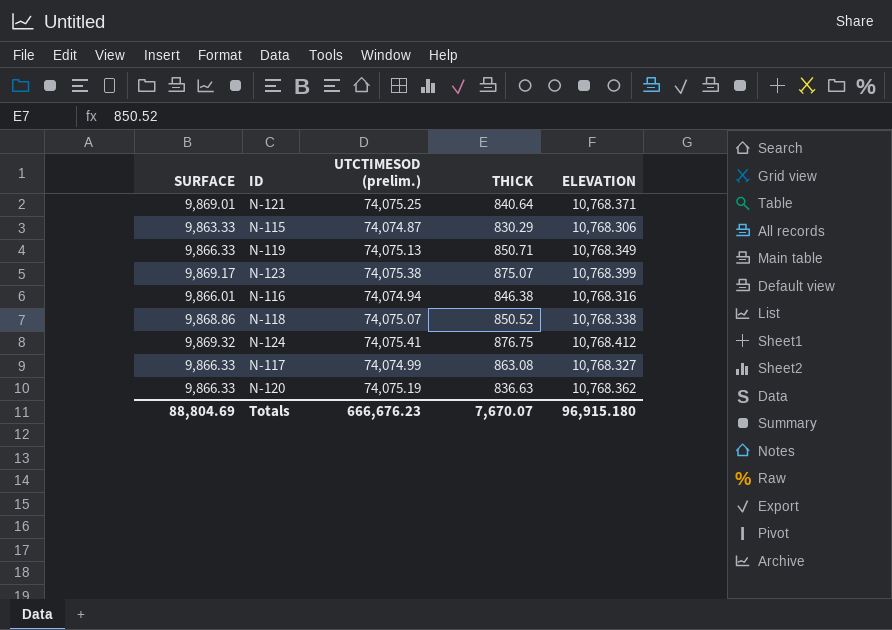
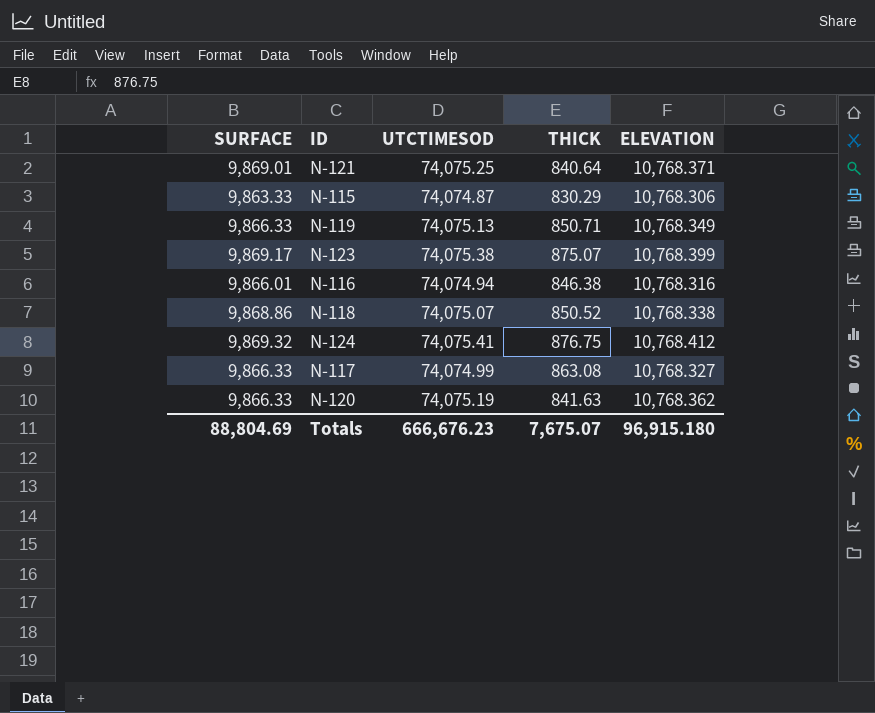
column name: UTCTIMESOD (prelim.) -> UTCTIMESOD
N-120 | THICK: 836.63 -> 841.63
Totals | THICK: 7,670.07 -> 7,675.07

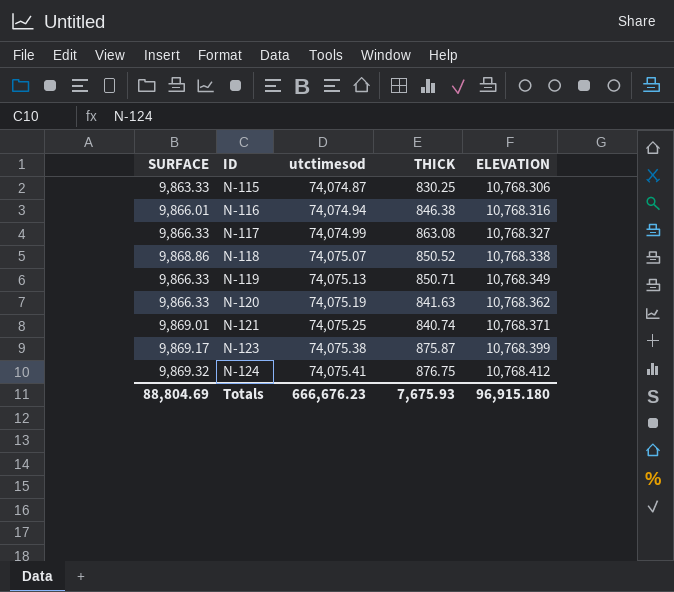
row order: none -> ID ascending
column name: UTCTIMESOD -> utctimesod
N-115 | THICK: 830.29 -> 830.25
N-121 | THICK: 840.64 -> 840.74
N-123 | THICK: 875.07 -> 875.87
Totals | THICK: 7,675.07 -> 7,675.93

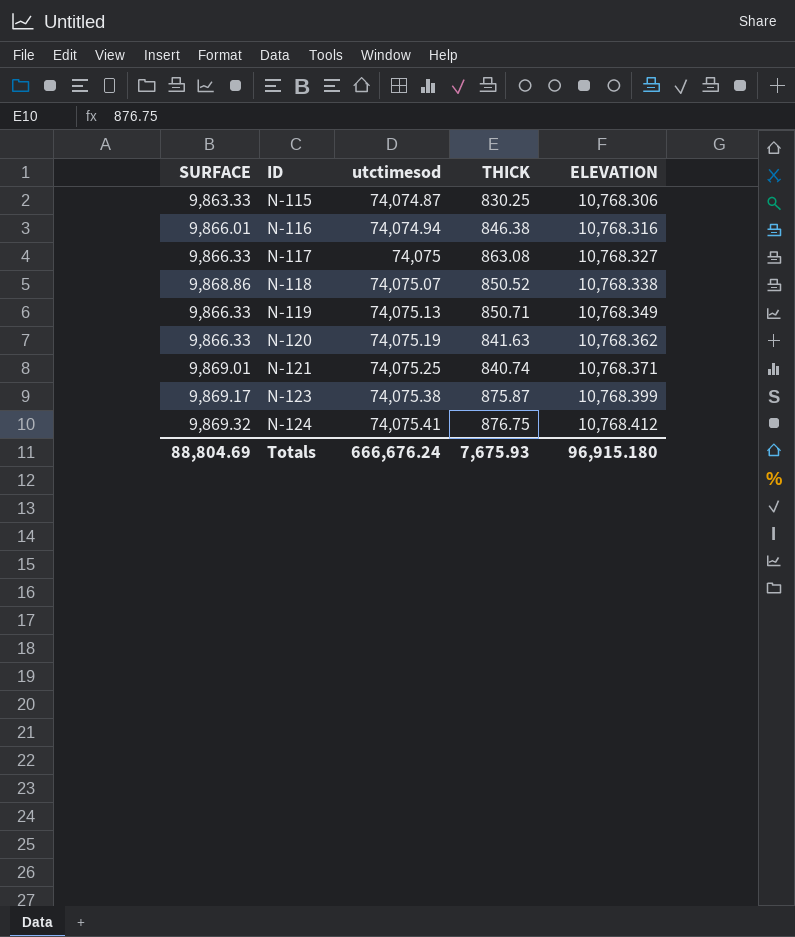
N-117 | utctimesod: 74,074.99 -> 74,075
Totals | utctimesod: 666,676.23 -> 666,676.24

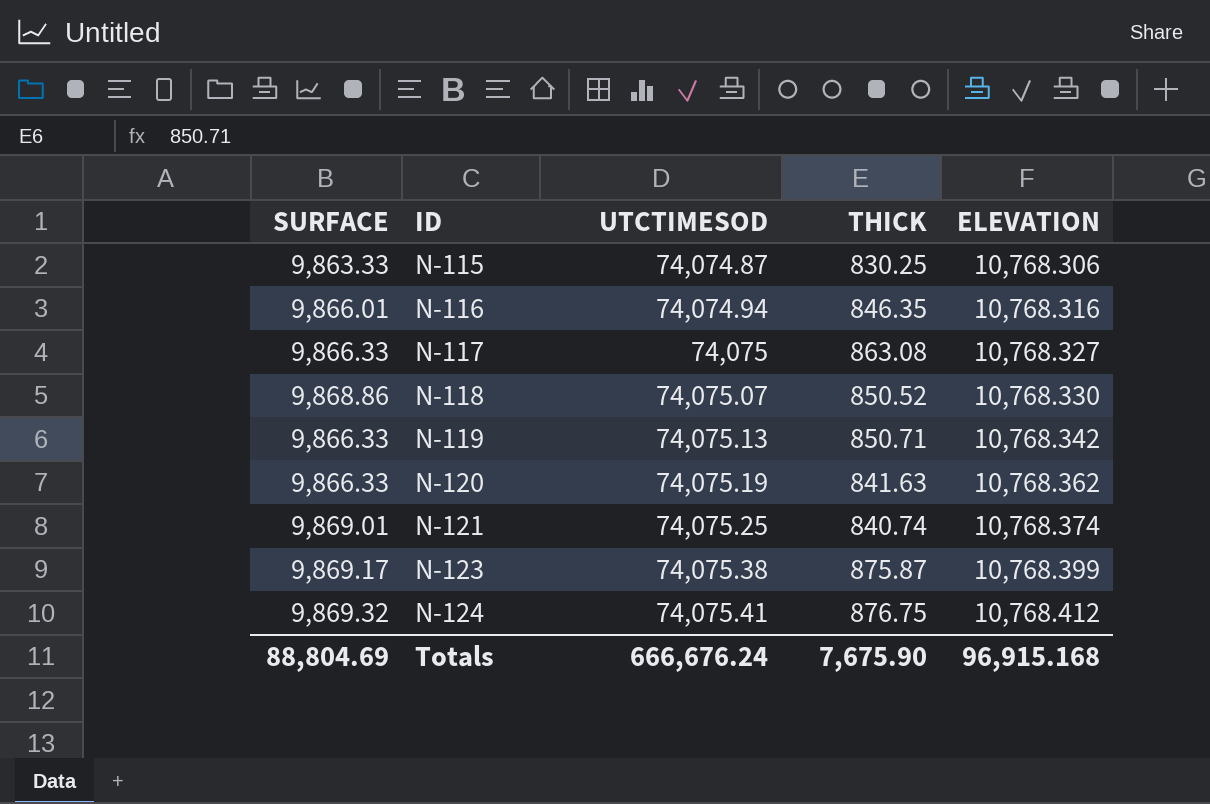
column name: utctimesod -> UTCTIMESOD
N-116 | THICK: 846.38 -> 846.35
N-118 | ELEVATION: 10,768.338 -> 10,768.330
N-119 | ELEVATION: 10,768.349 -> 10,768.342
N-121 | ELEVATION: 10,768.371 -> 10,768.374
Totals | THICK: 7,675.93 -> 7,675.90
Totals | ELEVATION: 96,915.180 -> 96,915.168

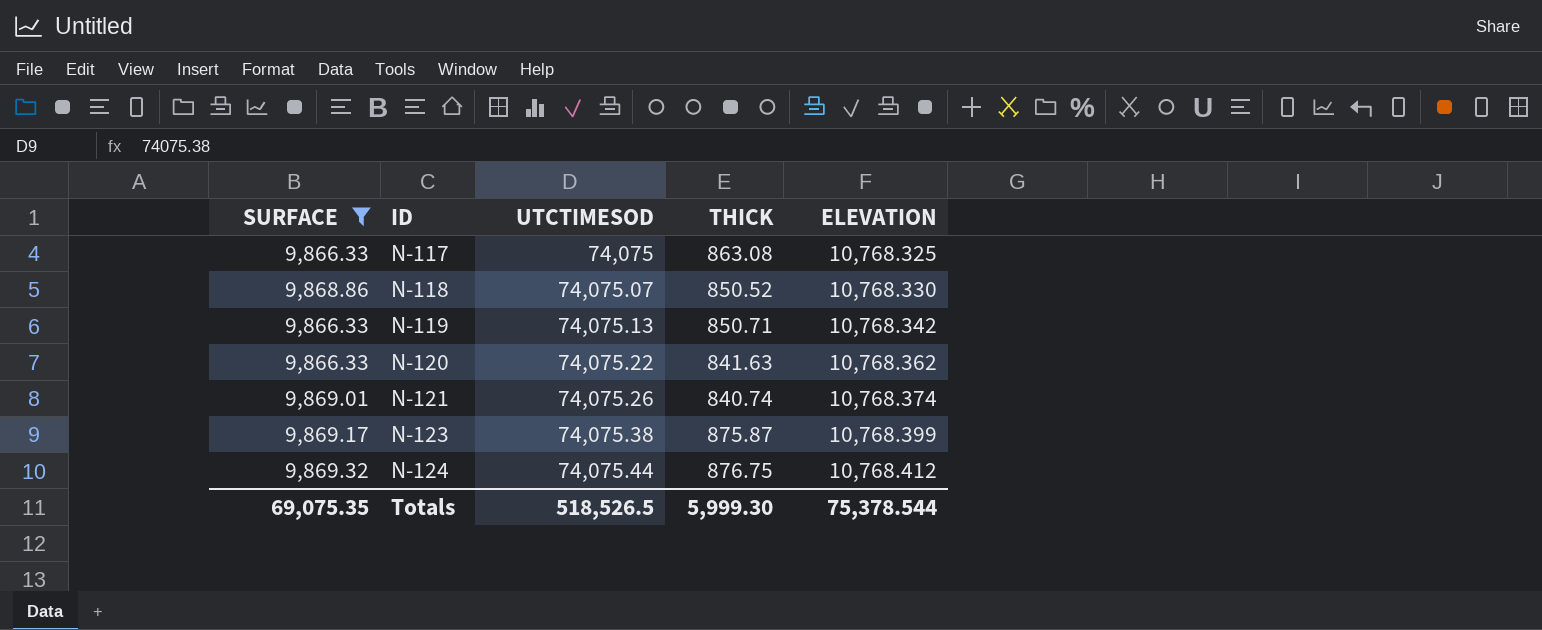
filter: none -> SURFACE >= 9,866.33
N-117 | ELEVATION: 10,768.327 -> 10,768.325
N-120 | UTCTIMESOD: 74,075.19 -> 74,075.22
N-121 | UTCTIMESOD: 74,075.25 -> 74,075.26
N-124 | UTCTIMESOD: 74,075.41 -> 74,075.44
Totals | SURFACE: 88,804.69 -> 69,075.35
Totals | UTCTIMESOD: 666,676.24 -> 518,526.5
Totals | THICK: 7,675.90 -> 5,999.30
Totals | ELEVATION: 96,915.168 -> 75,378.544

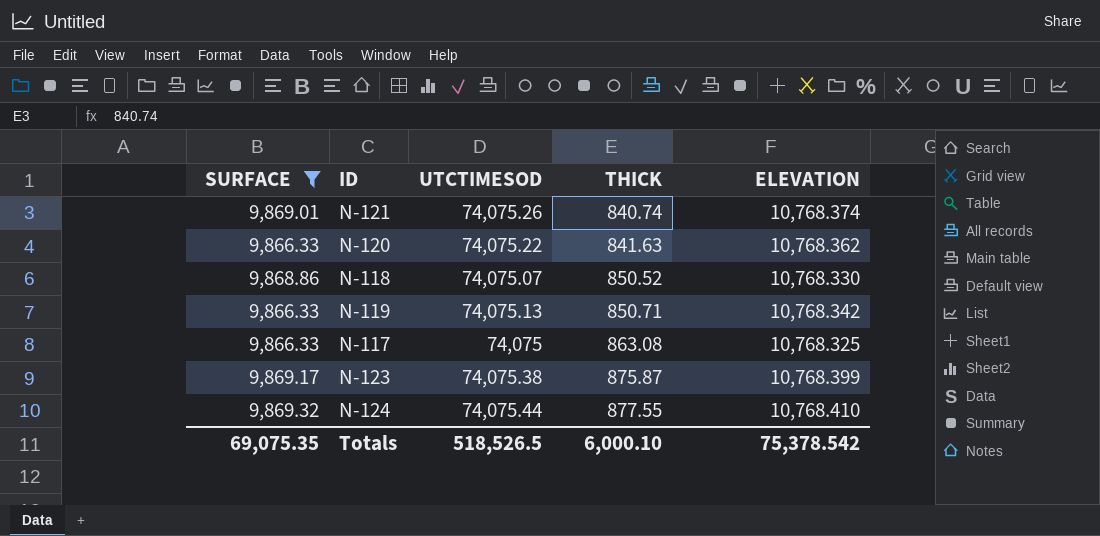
row order: ID ascending -> THICK ascending
N-124 | THICK: 876.75 -> 877.55
N-124 | ELEVATION: 10,768.412 -> 10,768.410
Totals | THICK: 5,999.30 -> 6,000.10
Totals | ELEVATION: 75,378.544 -> 75,378.542

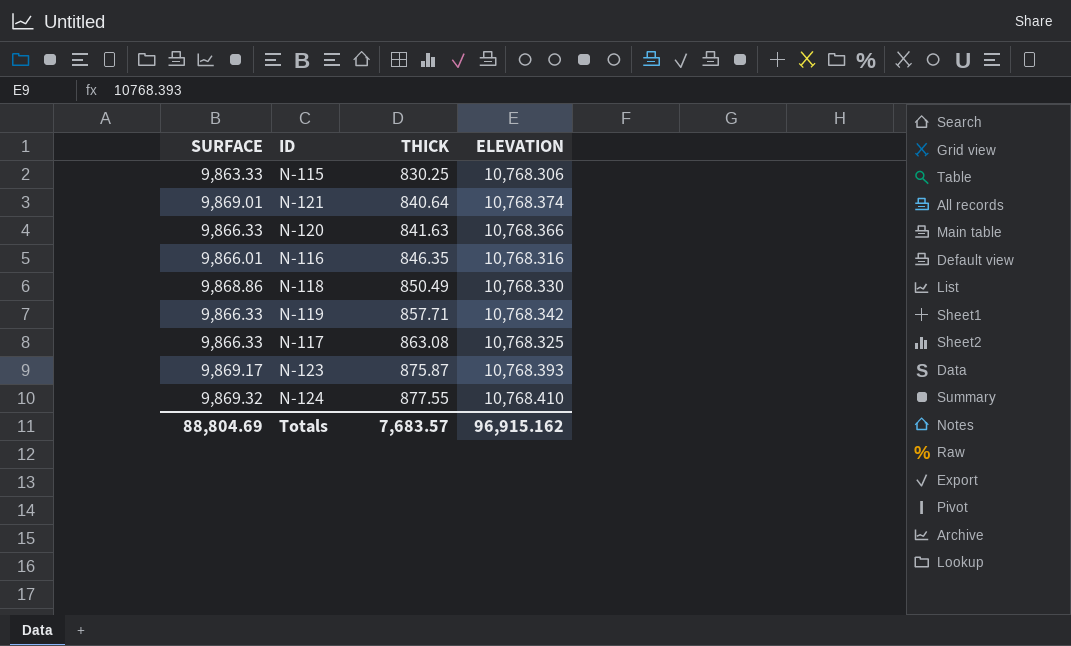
filter: SURFACE >= 9,866.33 -> none
column UTCTIMESOD | position: 3 -> none
N-121 | THICK: 840.74 -> 840.64
N-120 | ELEVATION: 10,768.362 -> 10,768.366
N-118 | THICK: 850.52 -> 850.49
N-119 | THICK: 850.71 -> 857.71
N-123 | ELEVATION: 10,768.399 -> 10,768.393
Totals | SURFACE: 69,075.35 -> 88,804.69
Totals | THICK: 6,000.10 -> 7,683.57
Totals | ELEVATION: 75,378.542 -> 96,915.162

